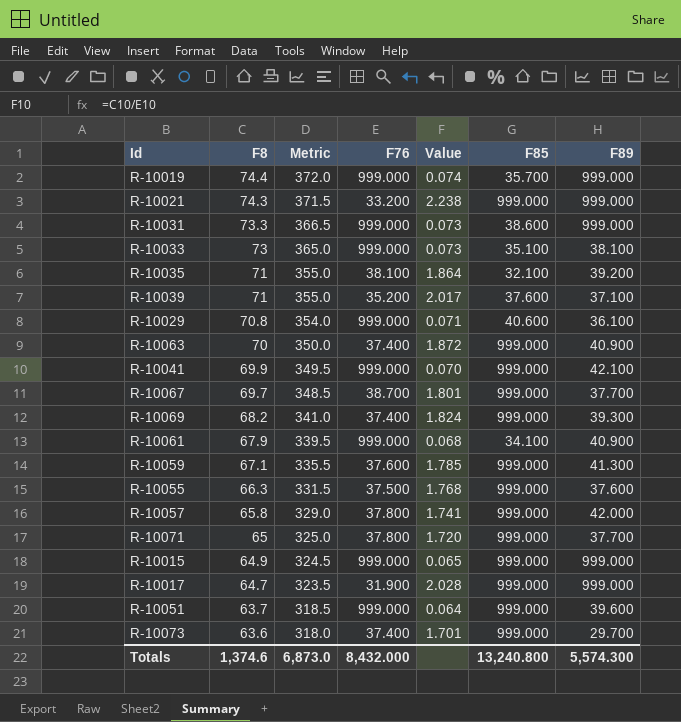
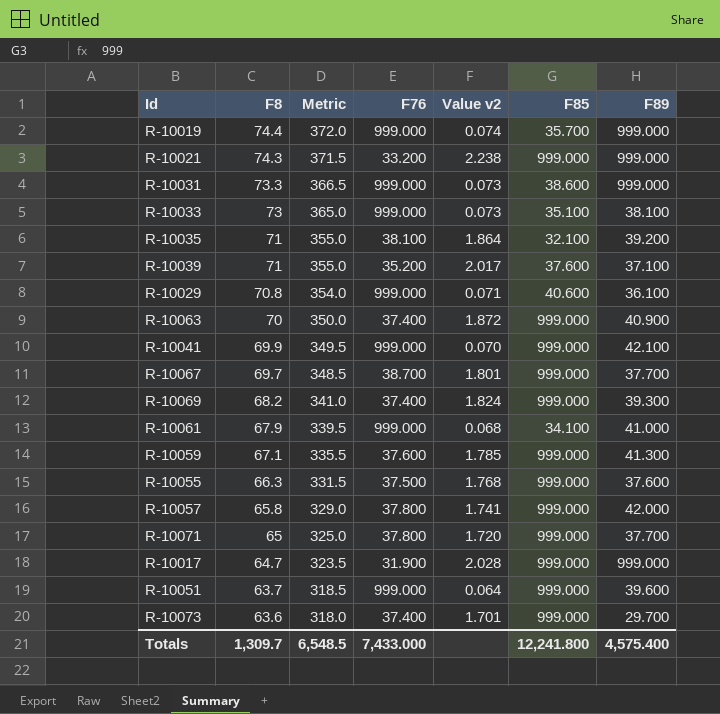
column name: Value -> Value v2
row R-10015: 64.9 | 324.5 | 999.000 | 0.065 | 999.000 | 999.000 -> none
R-10061 | F89: 40.900 -> 41.000
Totals | F8: 1,374.6 -> 1,309.7
Totals | Metric: 6,873.0 -> 6,548.5
Totals | F76: 8,432.000 -> 7,433.000
Totals | F85: 13,240.800 -> 12,241.800
Totals | F89: 5,574.300 -> 4,575.400

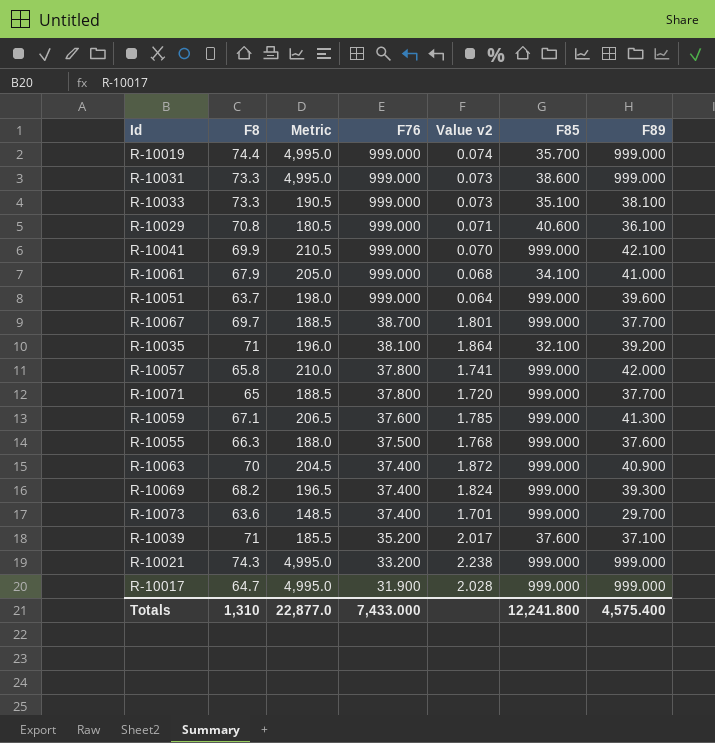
row order: F8 descending -> F76 descending
column Metric | formula: [F8] * 5 -> [F89] * 5
R-10033 | F8: 73 -> 73.3
Totals | F8: 1,309.7 -> 1,310
Totals | Metric: 6,548.5 -> 22,877.0

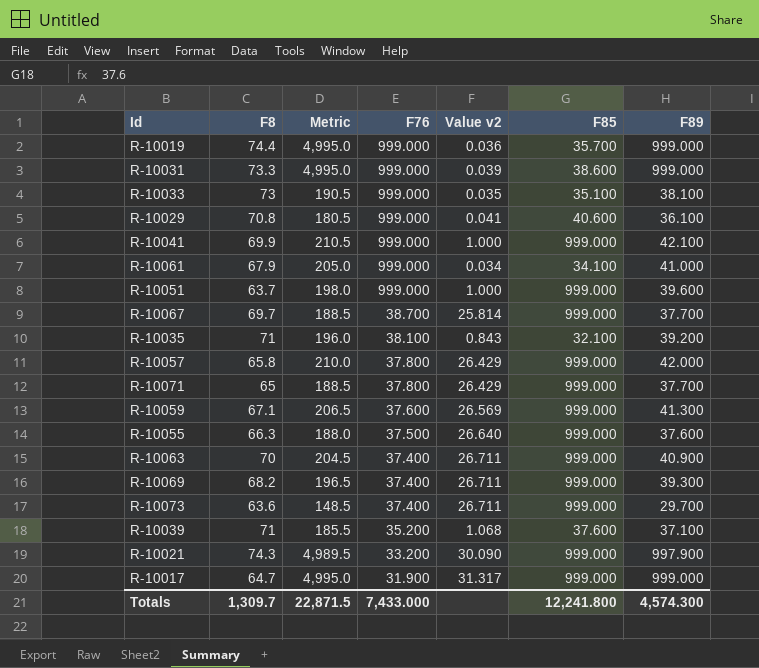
column Value v2 | formula: [F8] / [F76] -> [F85] / [F76]
R-10033 | F8: 73.3 -> 73
R-10021 | Metric: 4,995.0 -> 4,989.5
R-10021 | F89: 999.000 -> 997.900
Totals | F8: 1,310 -> 1,309.7
Totals | Metric: 22,877.0 -> 22,871.5
Totals | F89: 4,575.400 -> 4,574.300

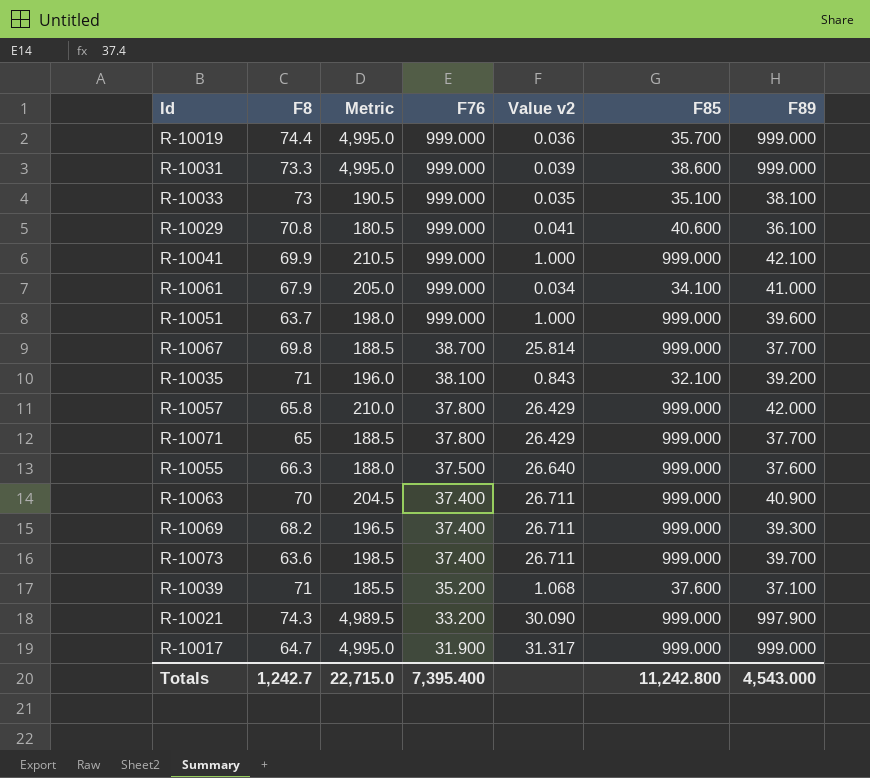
row R-10059: 67.1 | 206.5 | 37.600 | 26.569 | 999.000 | 41.300 -> none
R-10067 | F8: 69.7 -> 69.8
R-10073 | Metric: 148.5 -> 198.5
R-10073 | F89: 29.700 -> 39.700
Totals | F8: 1,309.7 -> 1,242.7
Totals | Metric: 22,871.5 -> 22,715.0
Totals | F76: 7,433.000 -> 7,395.400
Totals | F85: 12,241.800 -> 11,242.800
Totals | F89: 4,574.300 -> 4,543.000

